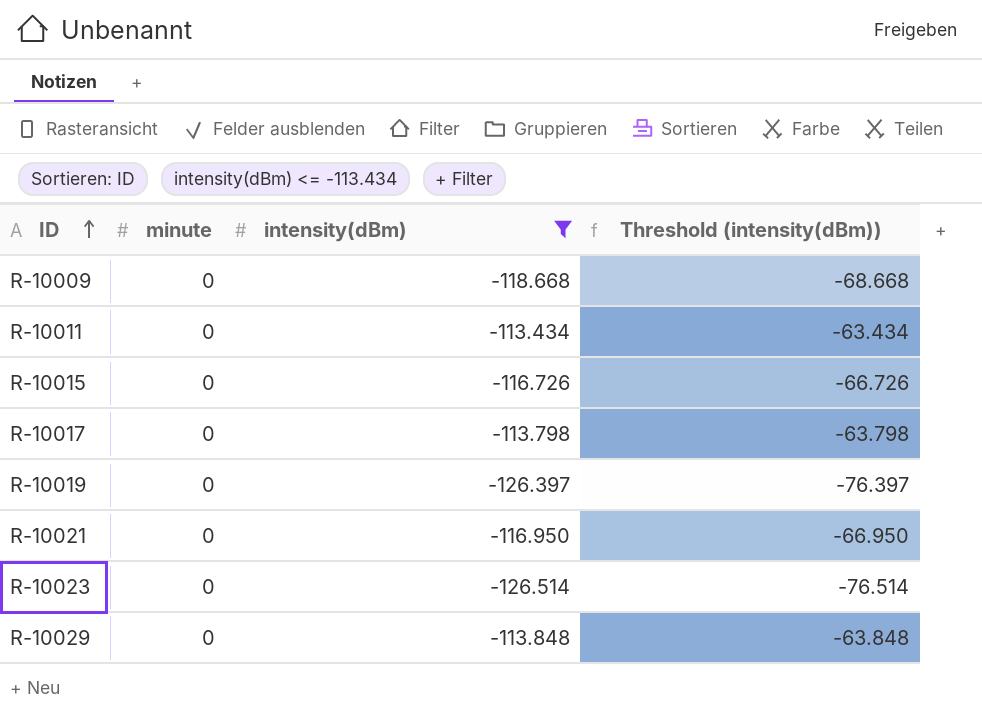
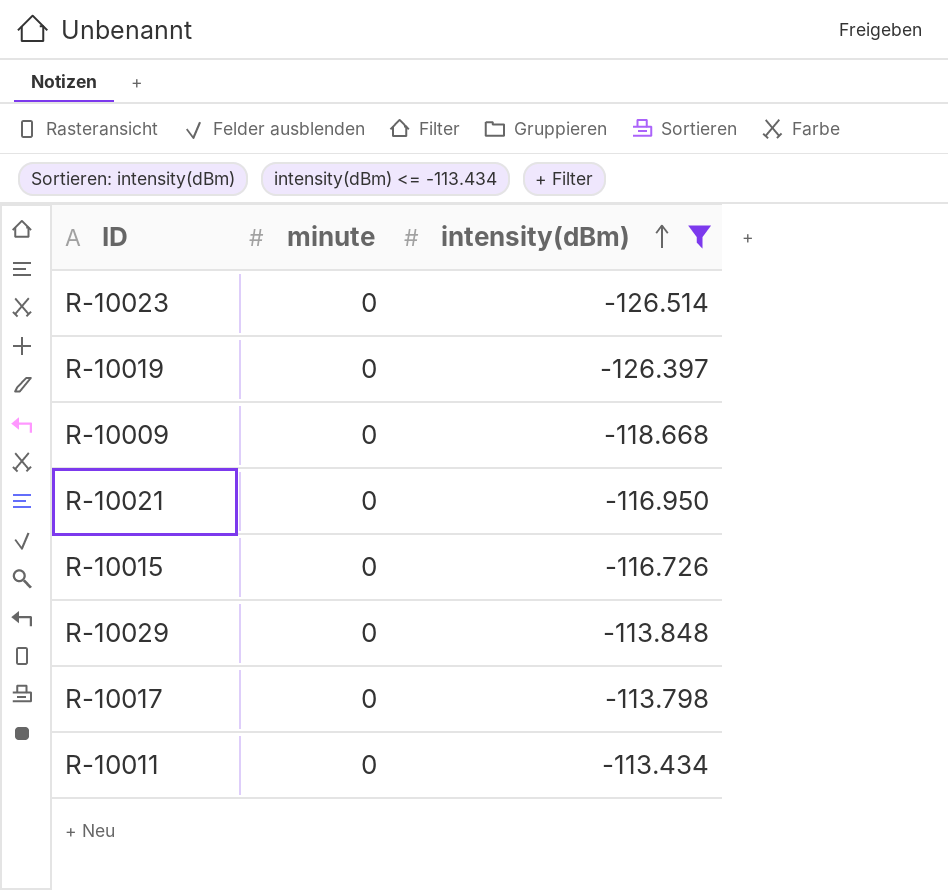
row order: ID ascending -> intensity(dBm) ascending
column Threshold (intensity(dBm)) | formula: [intensity(dBm)] + 50 -> none

